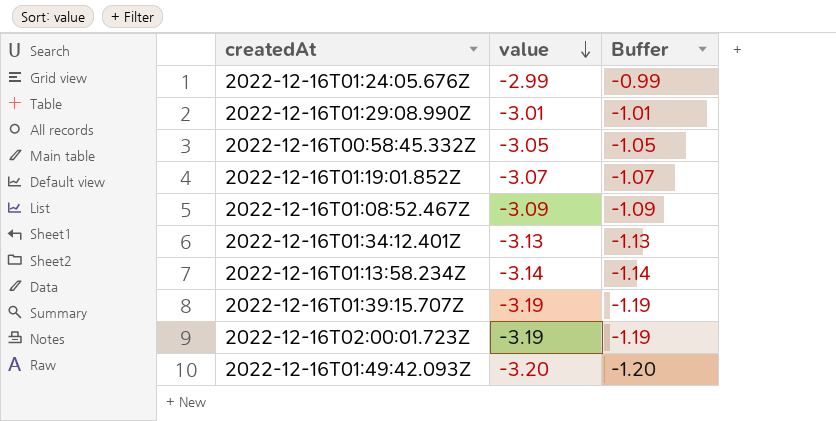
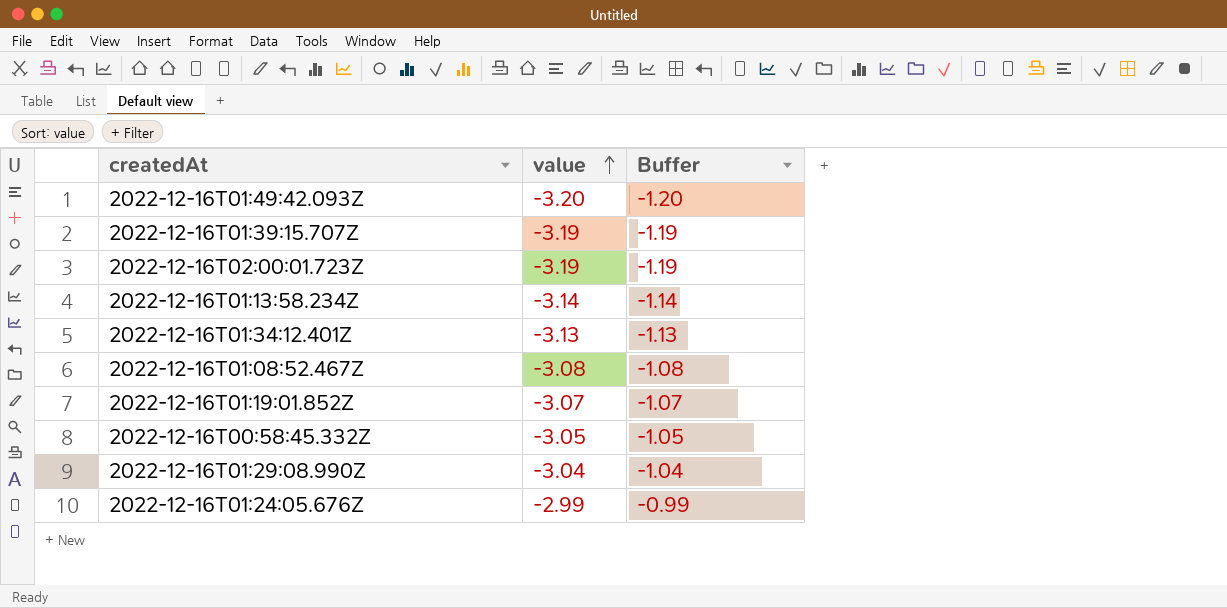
row order: value descending -> value ascending
2022-12-16T01:08:52.467Z | value: -3.09 -> -3.08
2022-12-16T01:08:52.467Z | Buffer: -1.09 -> -1.08
2022-12-16T01:29:08.990Z | value: -3.01 -> -3.04
2022-12-16T01:29:08.990Z | Buffer: -1.01 -> -1.04

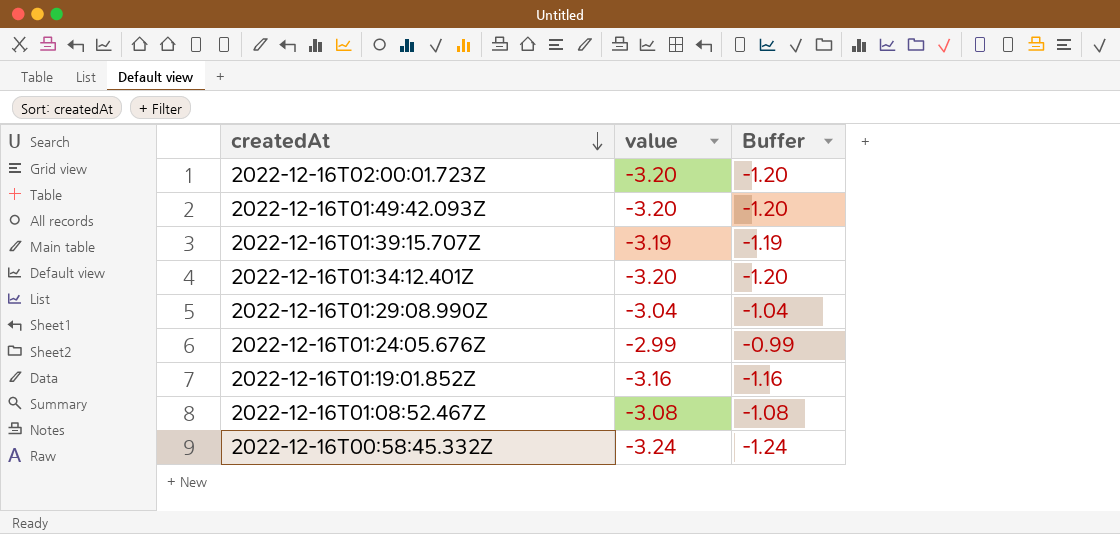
row order: value ascending -> createdAt descending
row 2022-12-16T01:13:58.234Z: -3.14 | -1.14 -> none
2022-12-16T02:00:01.723Z | value: -3.19 -> -3.20
2022-12-16T02:00:01.723Z | Buffer: -1.19 -> -1.20
2022-12-16T01:34:12.401Z | value: -3.13 -> -3.20
2022-12-16T01:34:12.401Z | Buffer: -1.13 -> -1.20
2022-12-16T01:19:01.852Z | value: -3.07 -> -3.16
2022-12-16T01:19:01.852Z | Buffer: -1.07 -> -1.16
2022-12-16T00:58:45.332Z | value: -3.05 -> -3.24
2022-12-16T00:58:45.332Z | Buffer: -1.05 -> -1.24

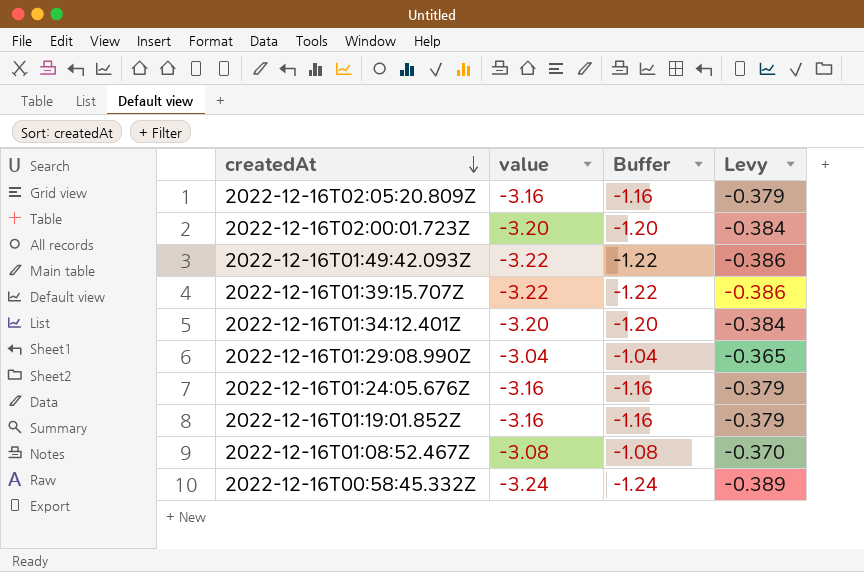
column Levy | formula: none -> [value] * 0.12
row 2022-12-16T02:05:20.809Z: none -> -3.16 | -1.16 | -0.379
2022-12-16T01:49:42.093Z | value: -3.20 -> -3.22
2022-12-16T01:49:42.093Z | Buffer: -1.20 -> -1.22
2022-12-16T01:39:15.707Z | value: -3.19 -> -3.22
2022-12-16T01:39:15.707Z | Buffer: -1.19 -> -1.22
2022-12-16T01:24:05.676Z | value: -2.99 -> -3.16
2022-12-16T01:24:05.676Z | Buffer: -0.99 -> -1.16

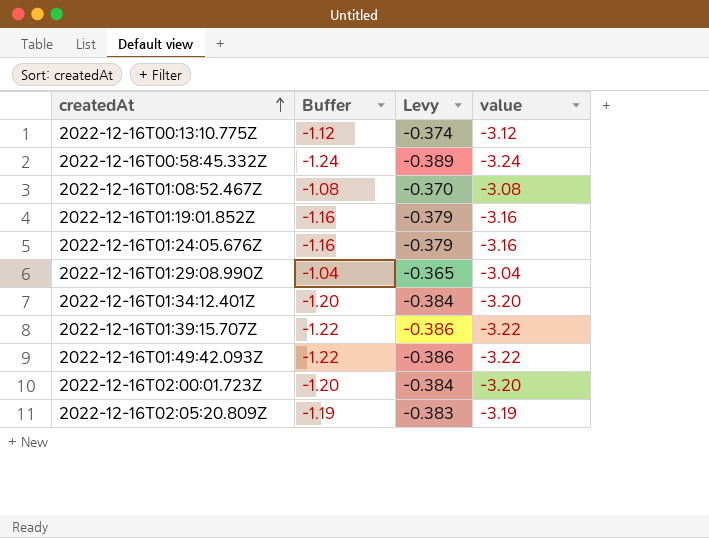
row order: createdAt descending -> createdAt ascending
column value | position: 2 -> 4
row 2022-12-16T00:13:10.775Z: none -> -1.12 | -0.374 | -3.12
2022-12-16T02:05:20.809Z | Buffer: -1.16 -> -1.19
2022-12-16T02:05:20.809Z | Levy: -0.379 -> -0.383
2022-12-16T02:05:20.809Z | value: -3.16 -> -3.19

